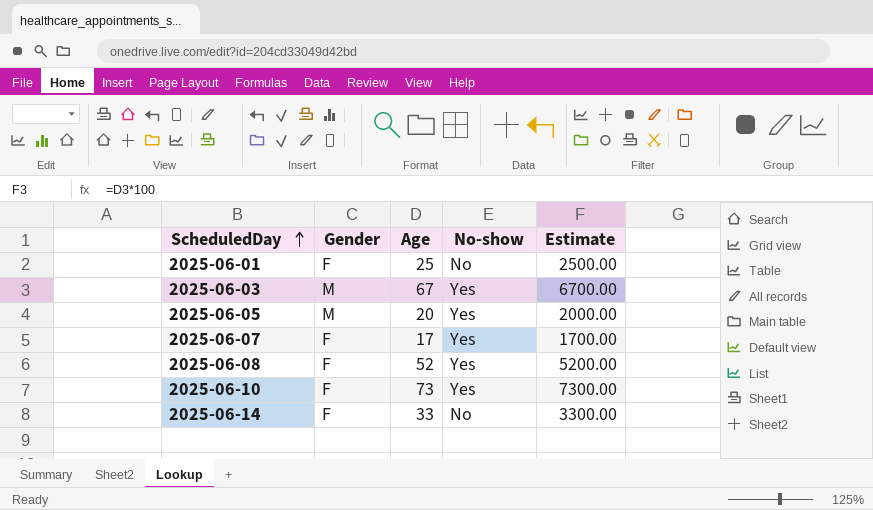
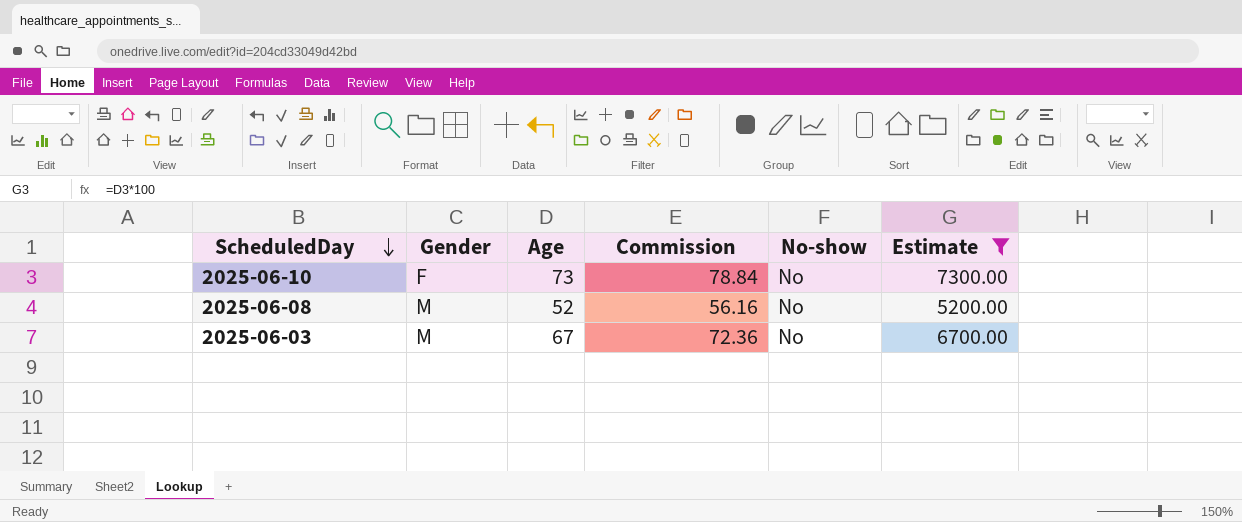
filter: none -> Estimate >= 5200.00
row order: ScheduledDay ascending -> ScheduledDay descending
column Commission | formula: none -> [Age] * 1.08
2025-06-10 | No-show: Yes -> No
2025-06-08 | Gender: F -> M
2025-06-08 | No-show: Yes -> No
2025-06-03 | No-show: Yes -> No

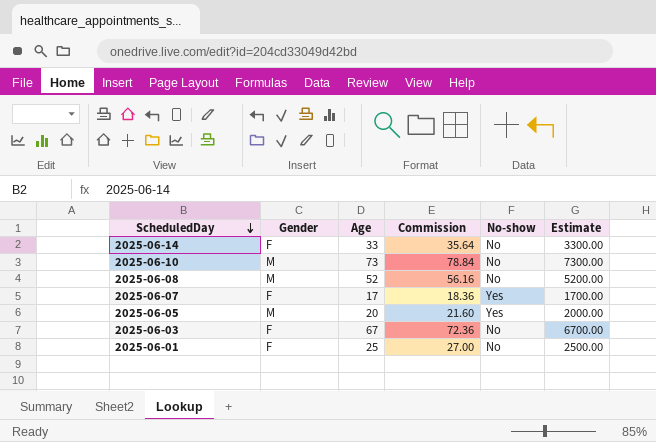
filter: Estimate >= 5200.00 -> none
2025-06-10 | Gender: F -> M
2025-06-03 | Gender: M -> F

